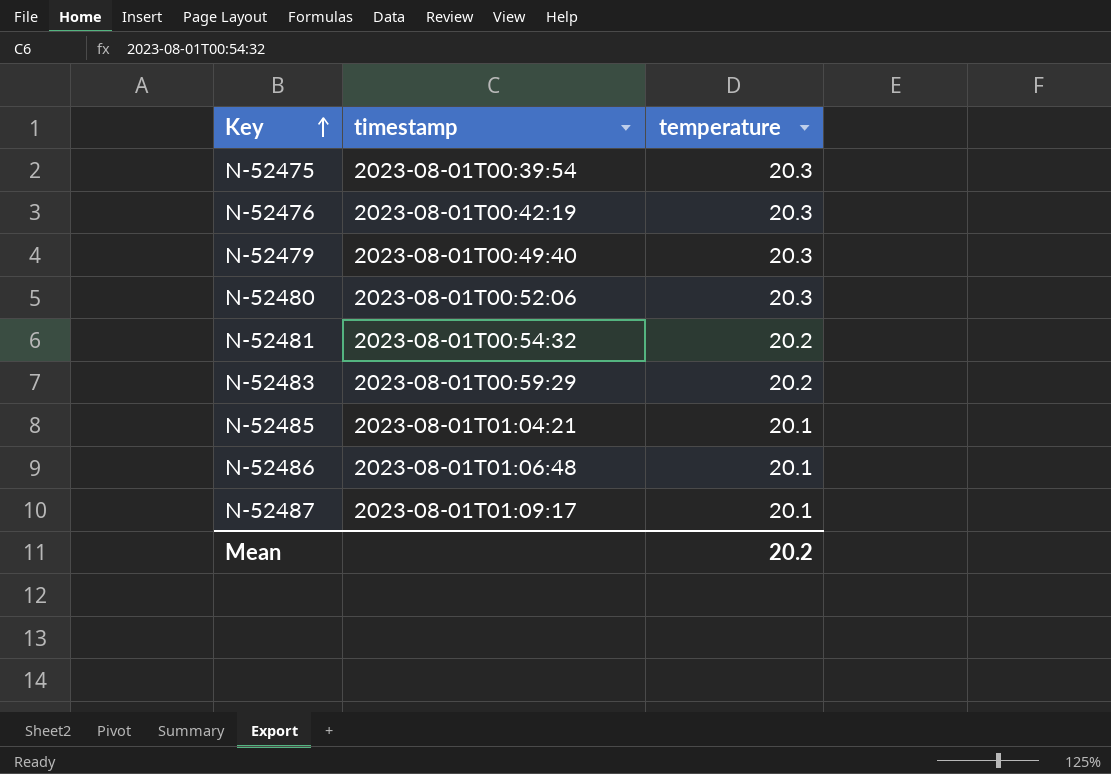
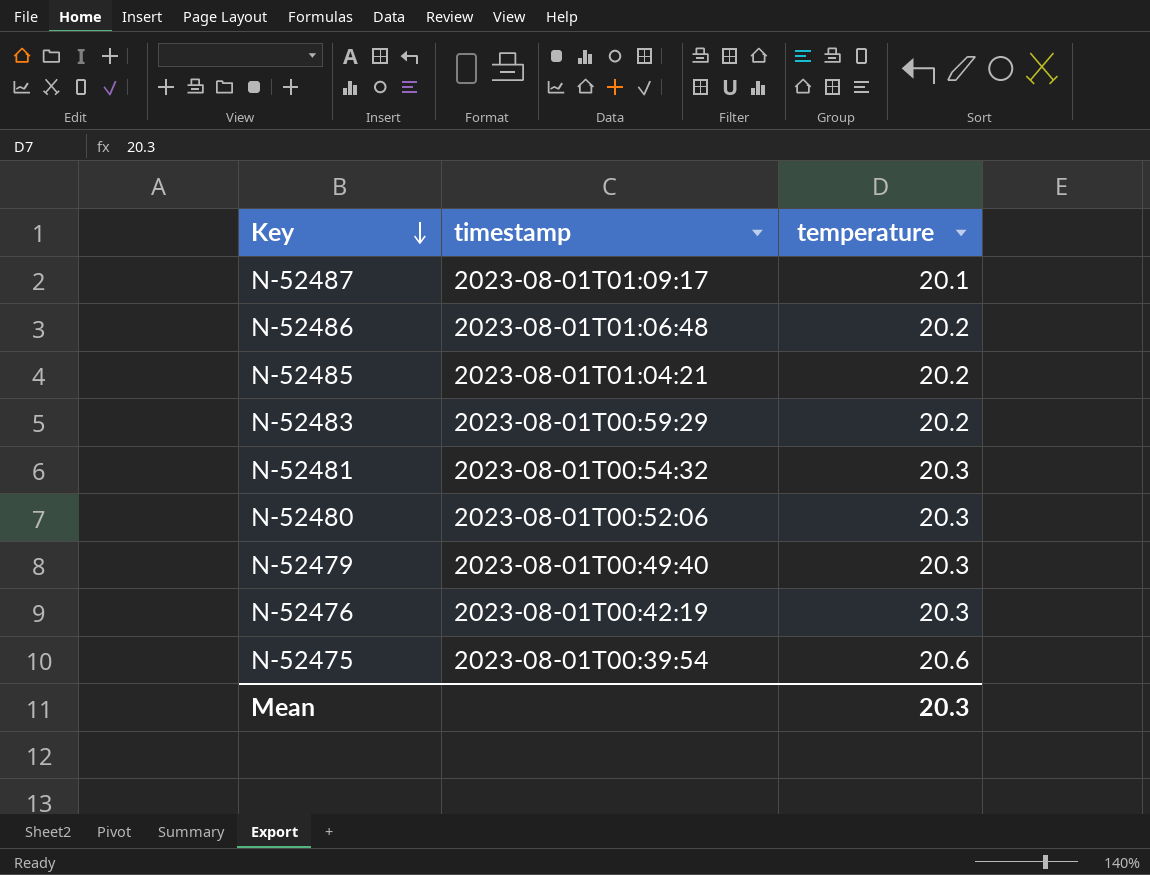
row order: Key ascending -> Key descending
N-52486 | temperature: 20.1 -> 20.2
N-52485 | temperature: 20.1 -> 20.2
N-52481 | temperature: 20.2 -> 20.3
N-52475 | temperature: 20.3 -> 20.6
Mean | temperature: 20.2 -> 20.3

